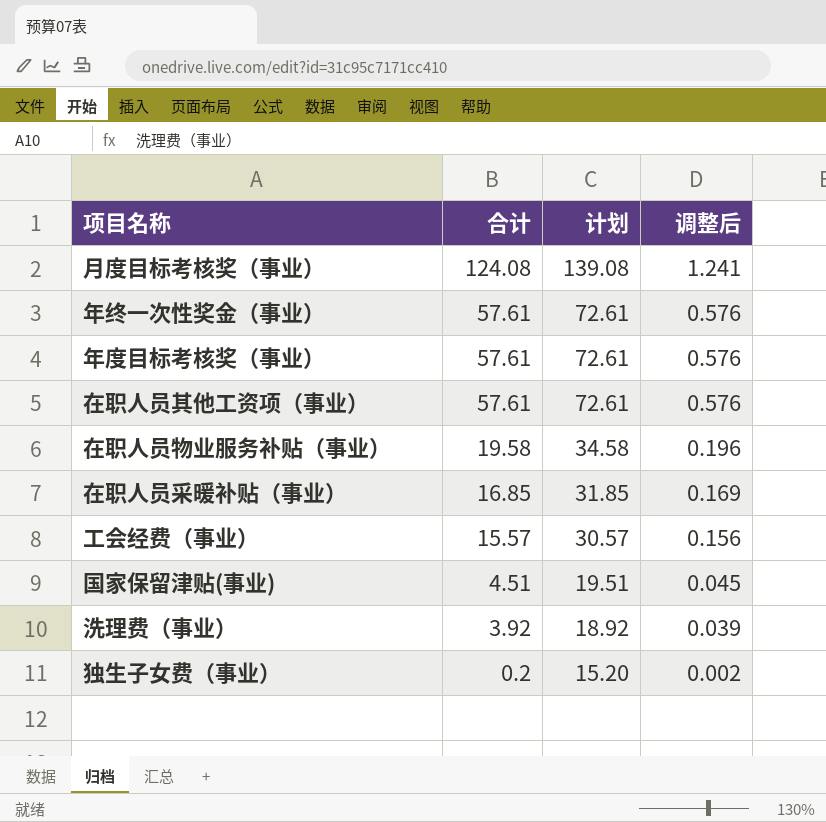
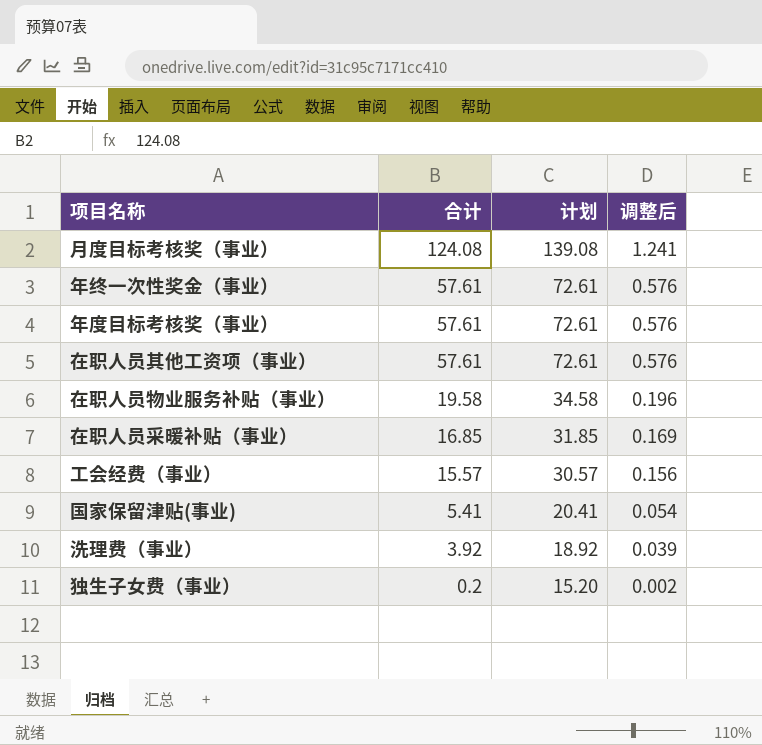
国家保留津贴(事业) | 合计: 4.51 -> 5.41
国家保留津贴(事业) | 计划: 19.51 -> 20.41
国家保留津贴(事业) | 调整后: 0.045 -> 0.054

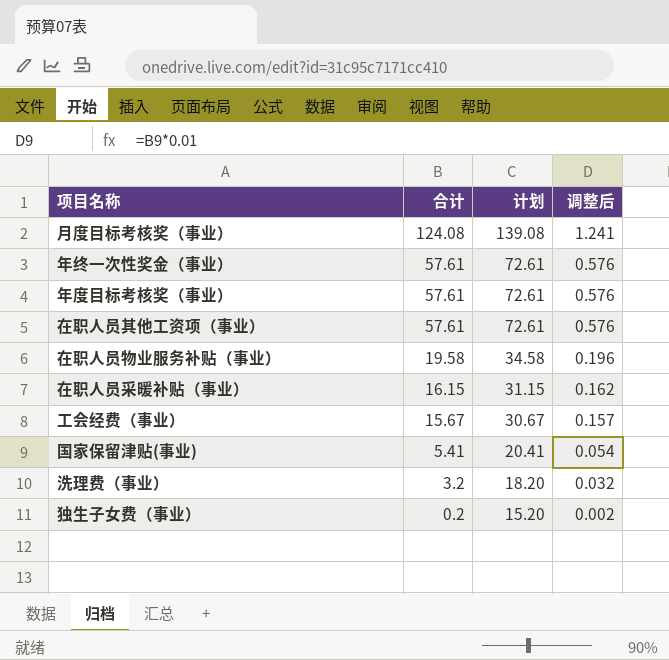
在职人员采暖补贴（事业） | 合计: 16.85 -> 16.15
在职人员采暖补贴（事业） | 计划: 31.85 -> 31.15
在职人员采暖补贴（事业） | 调整后: 0.169 -> 0.162
工会经费（事业） | 合计: 15.57 -> 15.67
工会经费（事业） | 计划: 30.57 -> 30.67
工会经费（事业） | 调整后: 0.156 -> 0.157
洗理费（事业） | 合计: 3.92 -> 3.2
洗理费（事业） | 计划: 18.92 -> 18.20
洗理费（事业） | 调整后: 0.039 -> 0.032

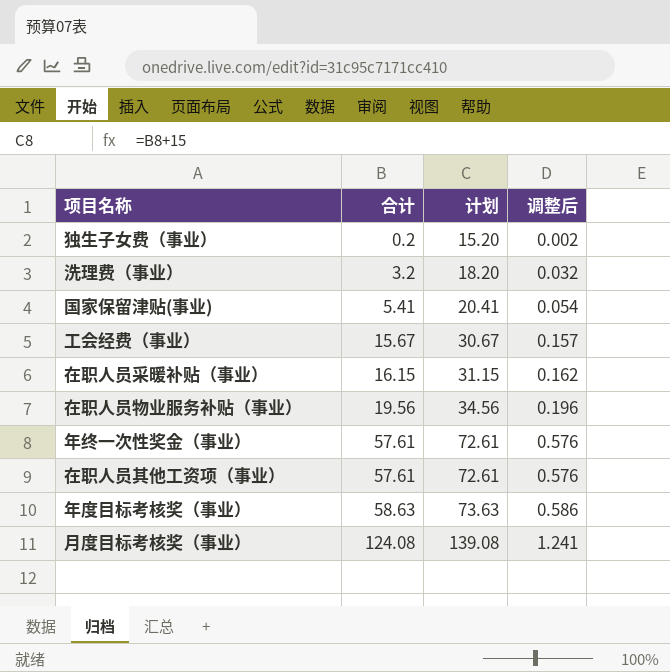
row order: 合计 descending -> 合计 ascending
在职人员物业服务补贴（事业） | 合计: 19.58 -> 19.56
在职人员物业服务补贴（事业） | 计划: 34.58 -> 34.56
年度目标考核奖（事业） | 合计: 57.61 -> 58.63
年度目标考核奖（事业） | 计划: 72.61 -> 73.63
年度目标考核奖（事业） | 调整后: 0.576 -> 0.586

